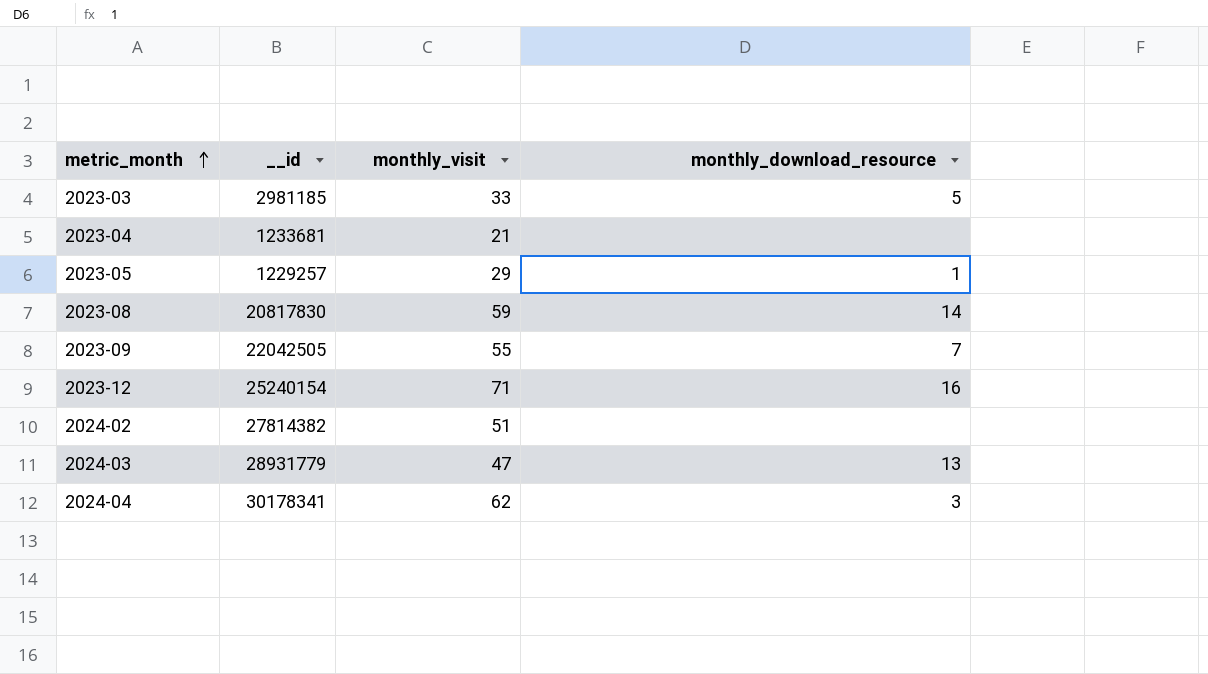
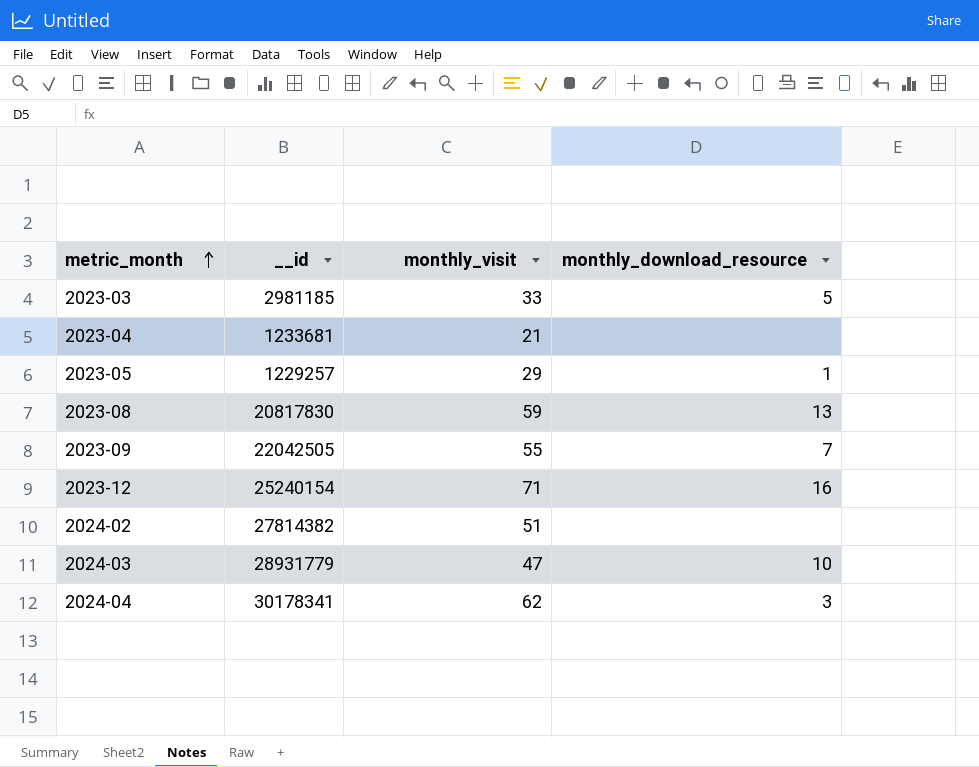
2023-08 | monthly_download_resource: 14 -> 13
2024-03 | monthly_download_resource: 13 -> 10

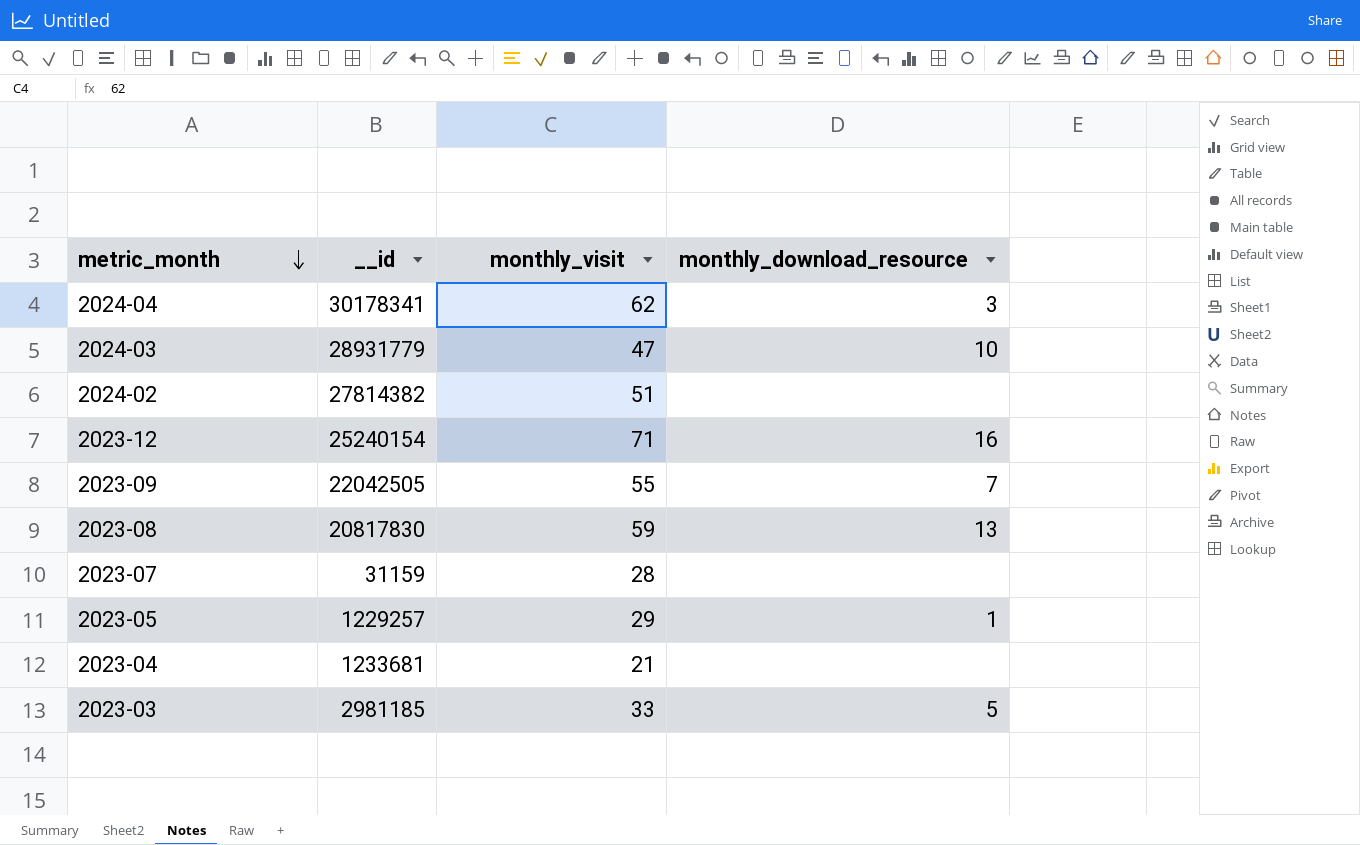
row order: metric_month ascending -> metric_month descending
row 2023-07: none -> 31159 | 28 | none

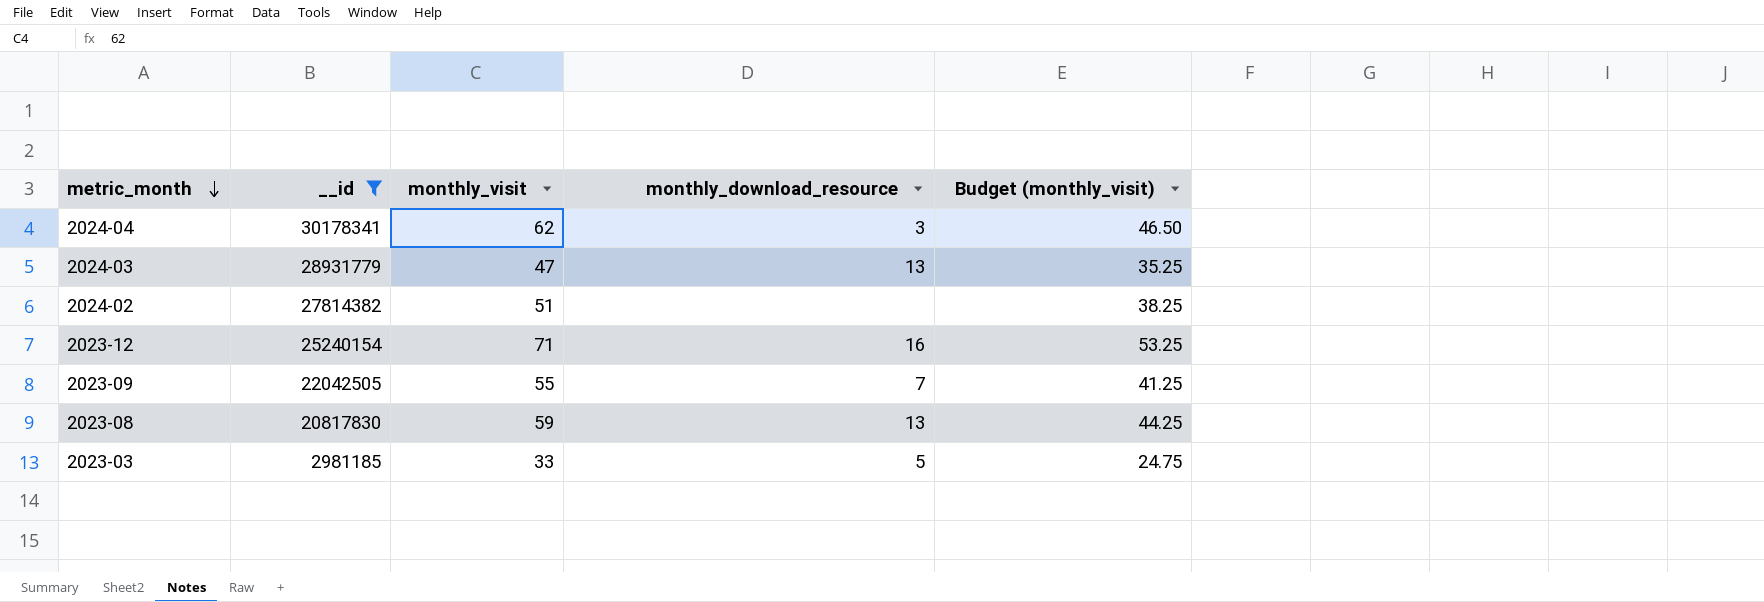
filter: none -> __id >= 2981185
column Budget (monthly_visit) | formula: none -> [monthly_visit] * 0.75
2024-03 | monthly_download_resource: 10 -> 13

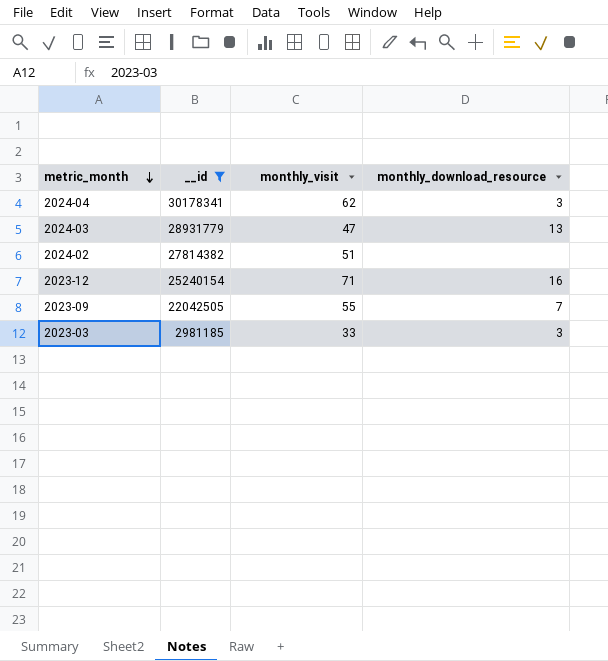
column Budget (monthly_visit) | formula: [monthly_visit] * 0.75 -> none
row 2023-08: 20817830 | 59 | 13 | 44.25 -> none
2023-03 | monthly_download_resource: 5 -> 3

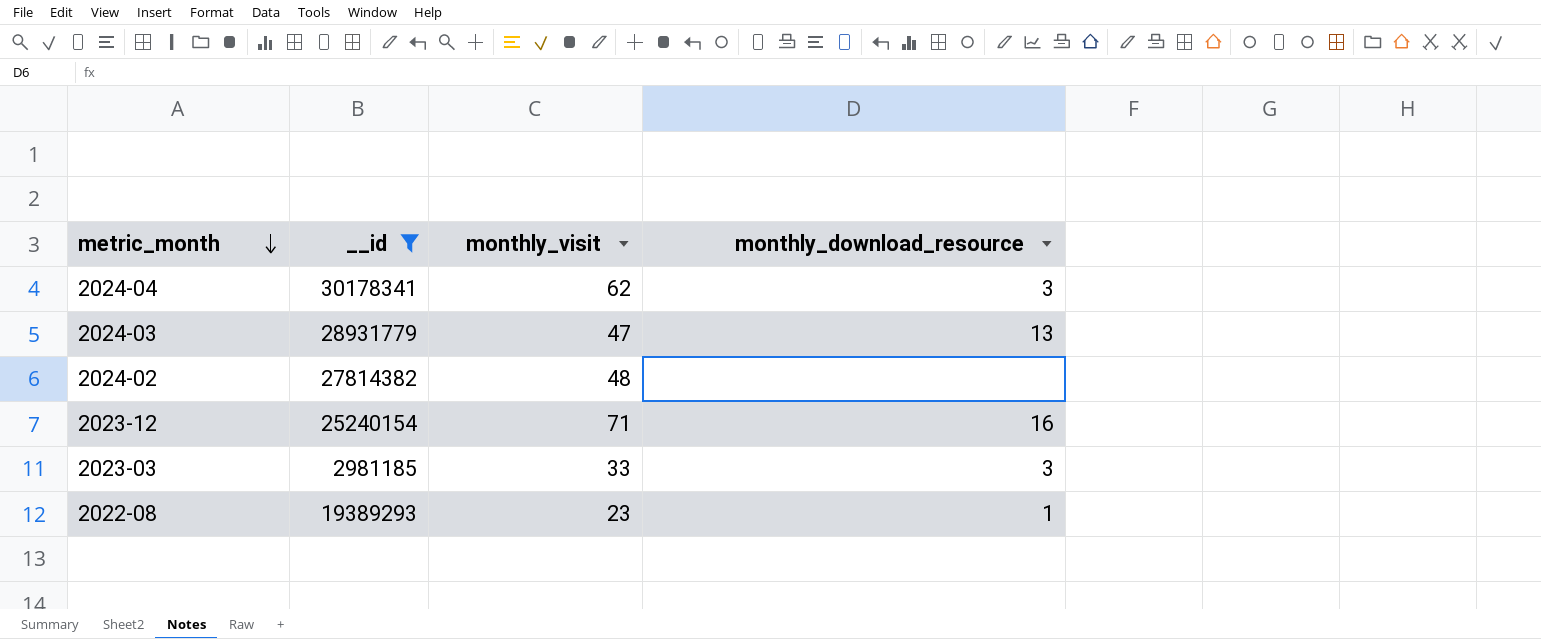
row 2023-09: 22042505 | 55 | 7 -> none
2024-02 | monthly_visit: 51 -> 48
row 2022-08: none -> 19389293 | 23 | 1

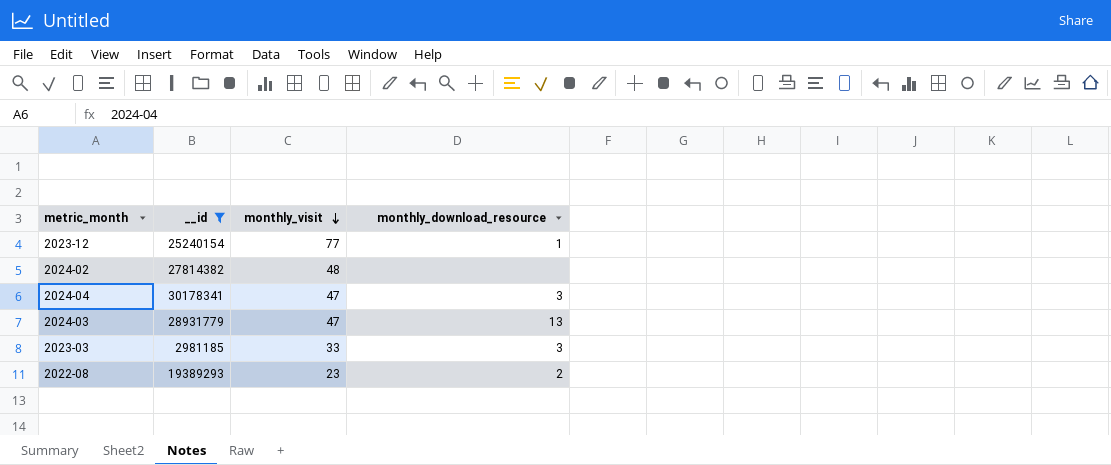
row order: metric_month descending -> monthly_visit descending
2023-12 | monthly_visit: 71 -> 77
2023-12 | monthly_download_resource: 16 -> 1
2024-04 | monthly_visit: 62 -> 47
2022-08 | monthly_download_resource: 1 -> 2

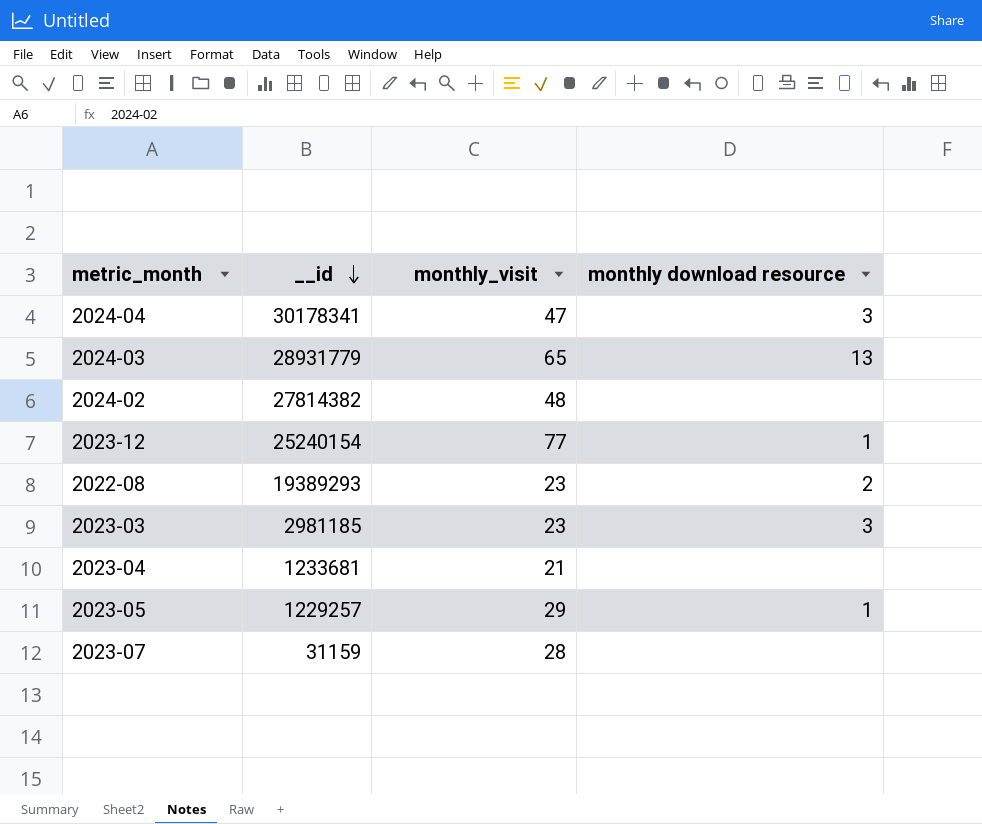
filter: __id >= 2981185 -> none
row order: monthly_visit descending -> __id descending
column name: monthly_download_resource -> monthly download resource
2024-03 | monthly_visit: 47 -> 65
2023-03 | monthly_visit: 33 -> 23

